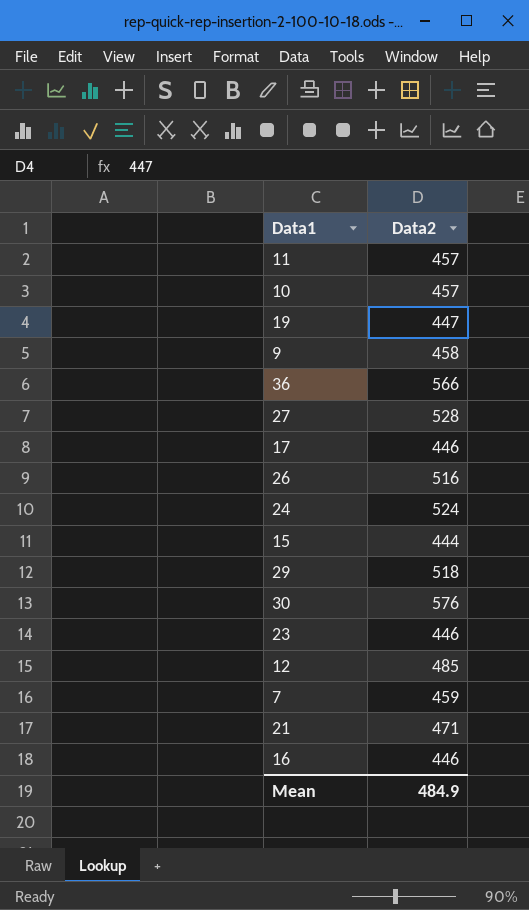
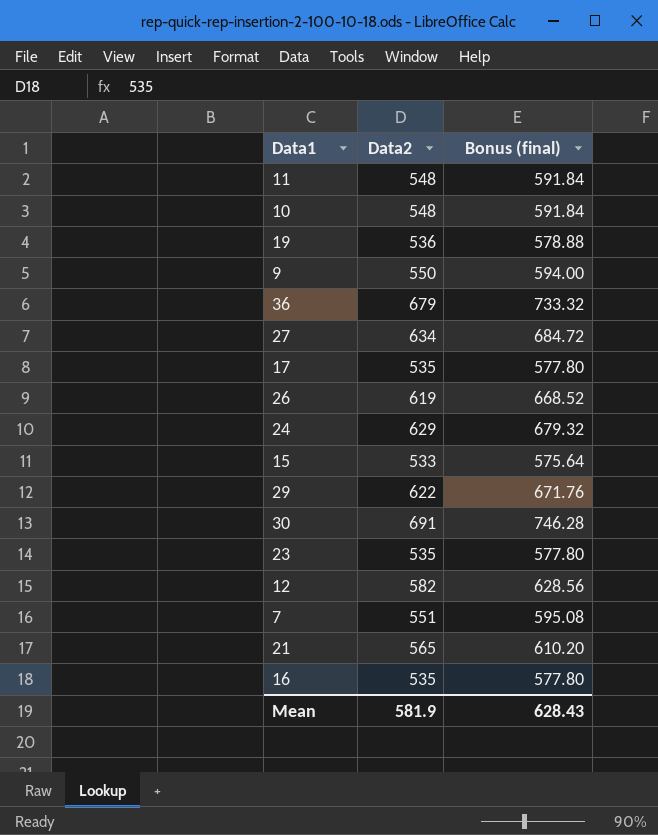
column Bonus (final) | formula: none -> [Data2] * 1.08
11 | Data2: 457 -> 548
10 | Data2: 457 -> 548
19 | Data2: 447 -> 536
9 | Data2: 458 -> 550
36 | Data2: 566 -> 679
27 | Data2: 528 -> 634
17 | Data2: 446 -> 535
26 | Data2: 516 -> 619
24 | Data2: 524 -> 629
15 | Data2: 444 -> 533
29 | Data2: 518 -> 622
30 | Data2: 576 -> 691
23 | Data2: 446 -> 535
12 | Data2: 485 -> 582
7 | Data2: 459 -> 551
21 | Data2: 471 -> 565
16 | Data2: 446 -> 535
Mean | Data2: 484.9 -> 581.9

